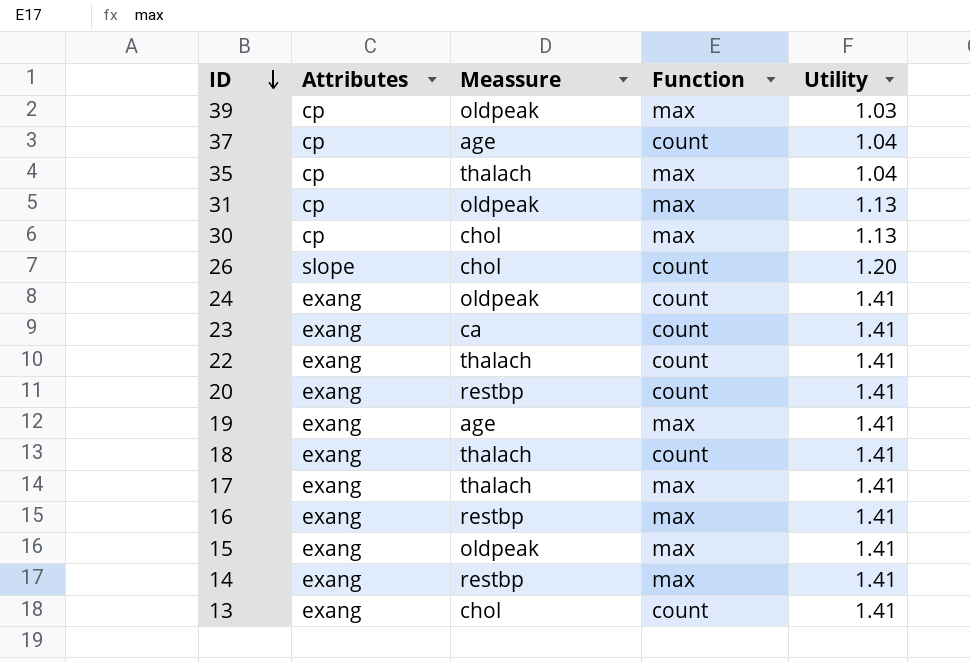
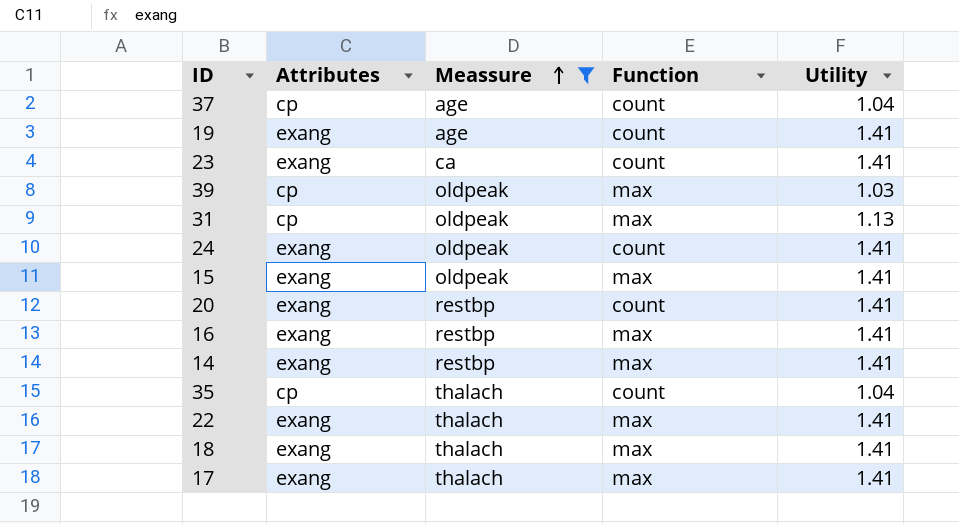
filter: none -> Meassure != chol
row order: ID descending -> Meassure ascending
19 | Function: max -> count
35 | Function: max -> count
22 | Function: count -> max
18 | Function: count -> max

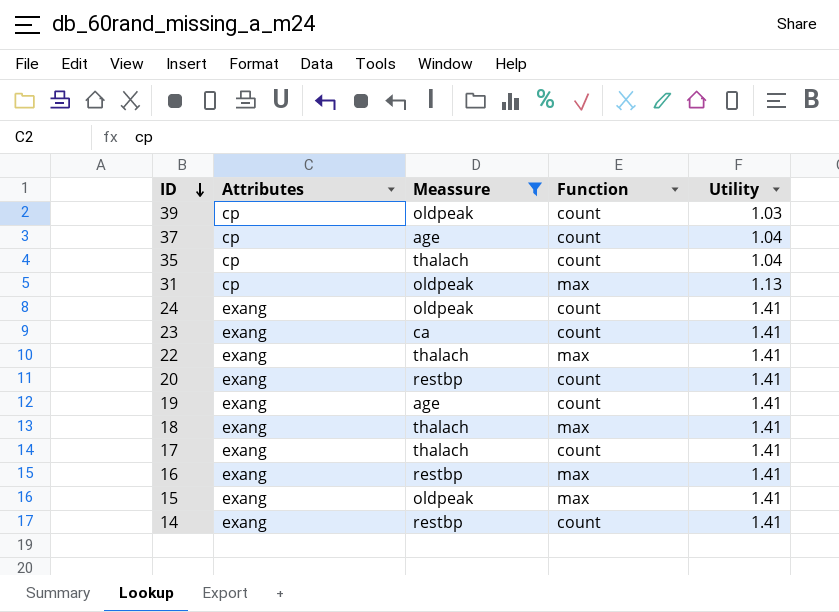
row order: Meassure ascending -> ID descending
39 | Function: max -> count
17 | Function: max -> count
14 | Function: max -> count

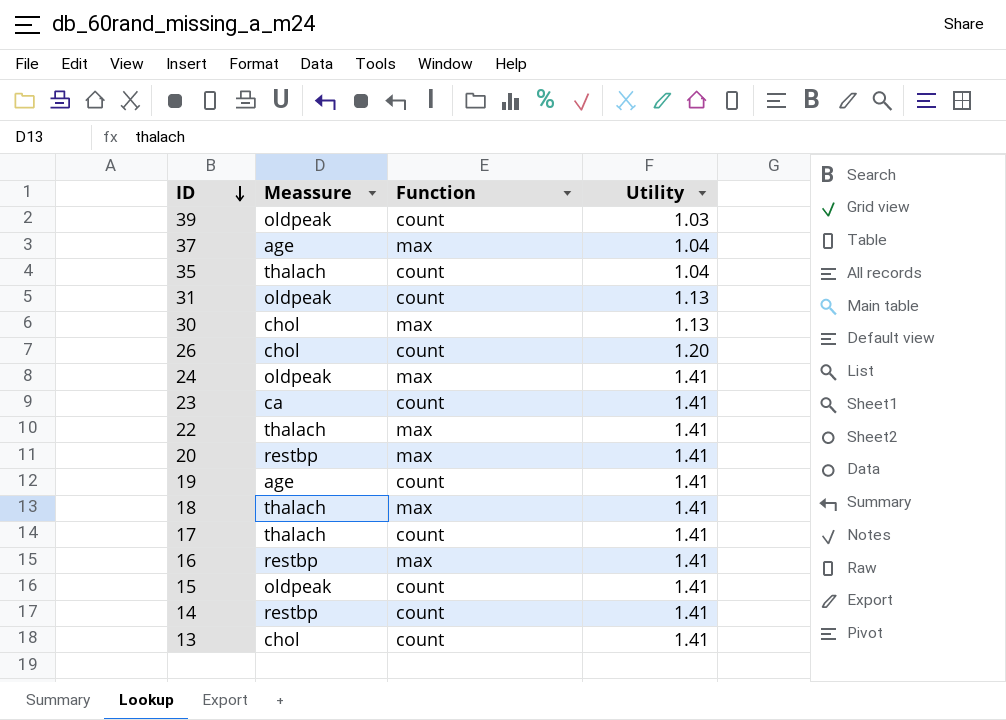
filter: Meassure != chol -> none
column Attributes | position: 2 -> none
37 | Function: count -> max
31 | Function: max -> count
24 | Function: count -> max
20 | Function: count -> max
15 | Function: max -> count

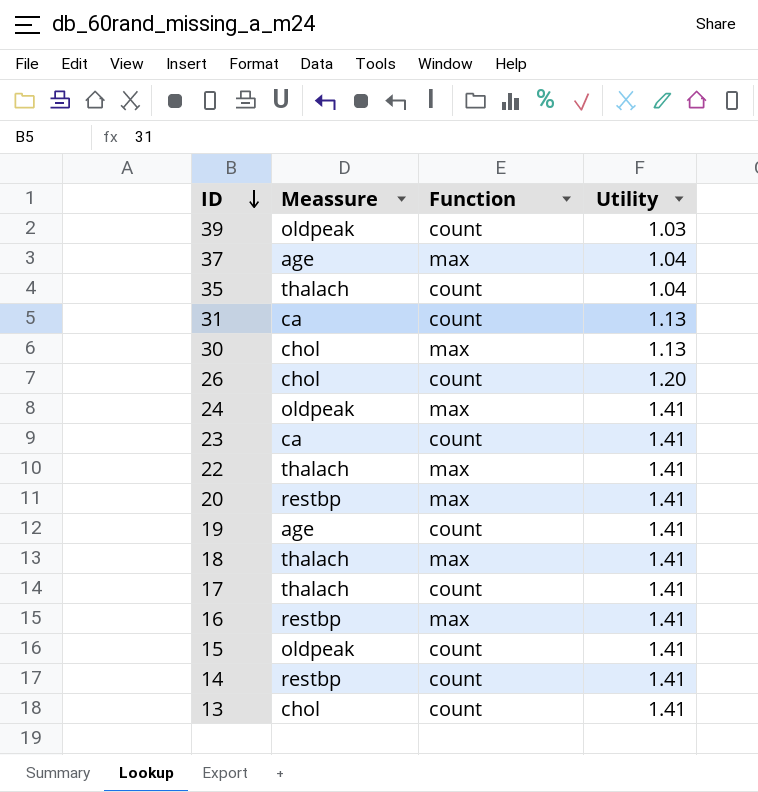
31 | Meassure: oldpeak -> ca

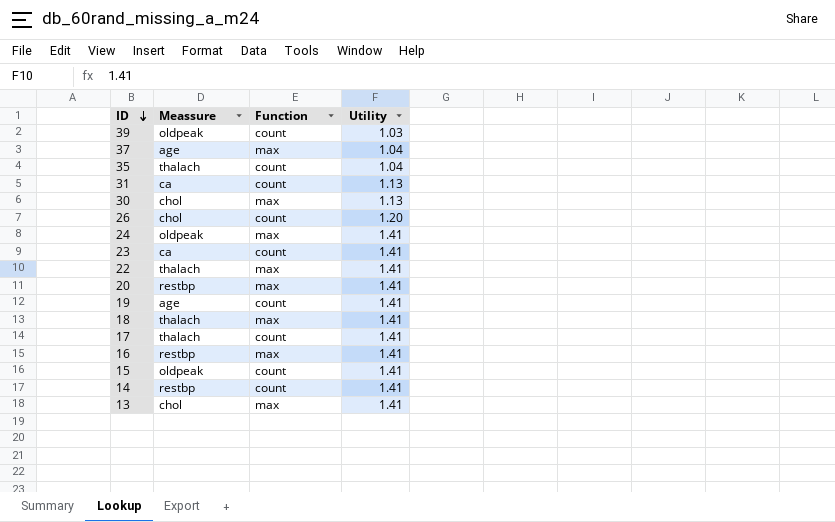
13 | Function: count -> max

